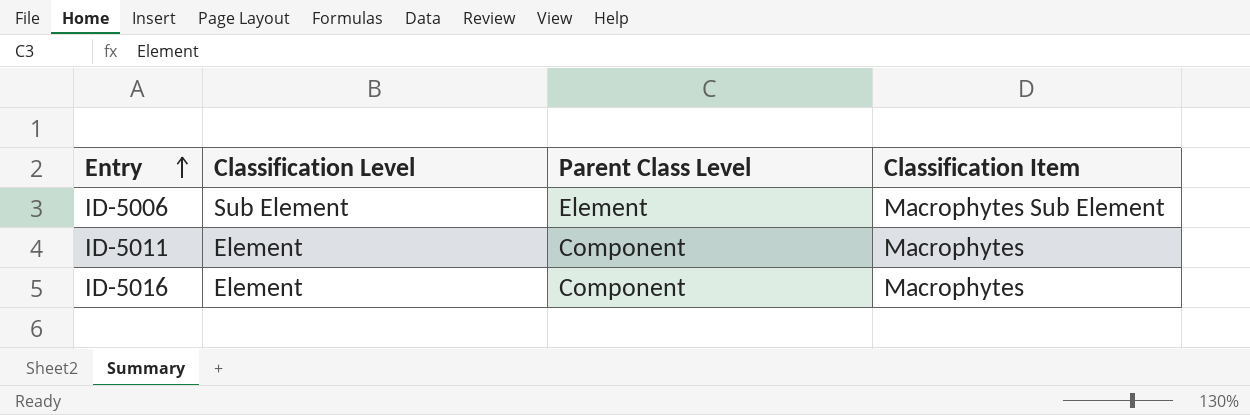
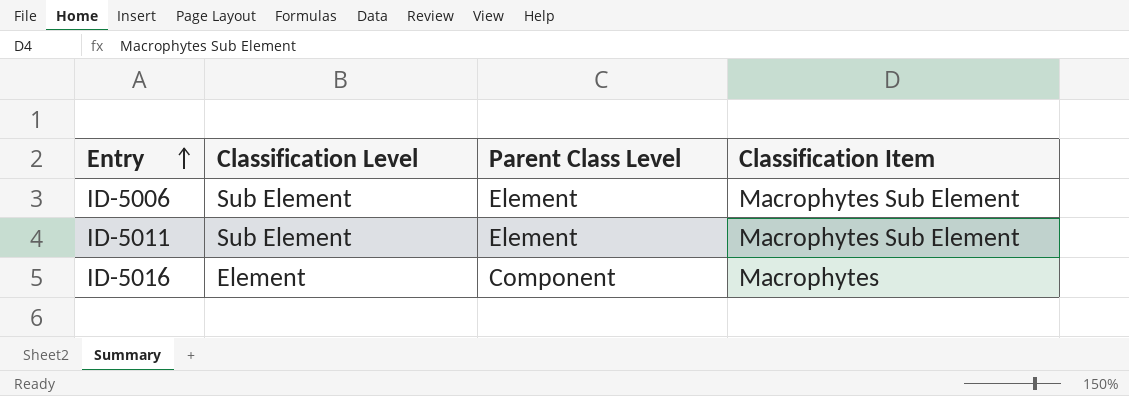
ID-5011 | Classification Level: Element -> Sub Element
ID-5011 | Parent Class Level: Component -> Element
ID-5011 | Classification Item: Macrophytes -> Macrophytes Sub Element

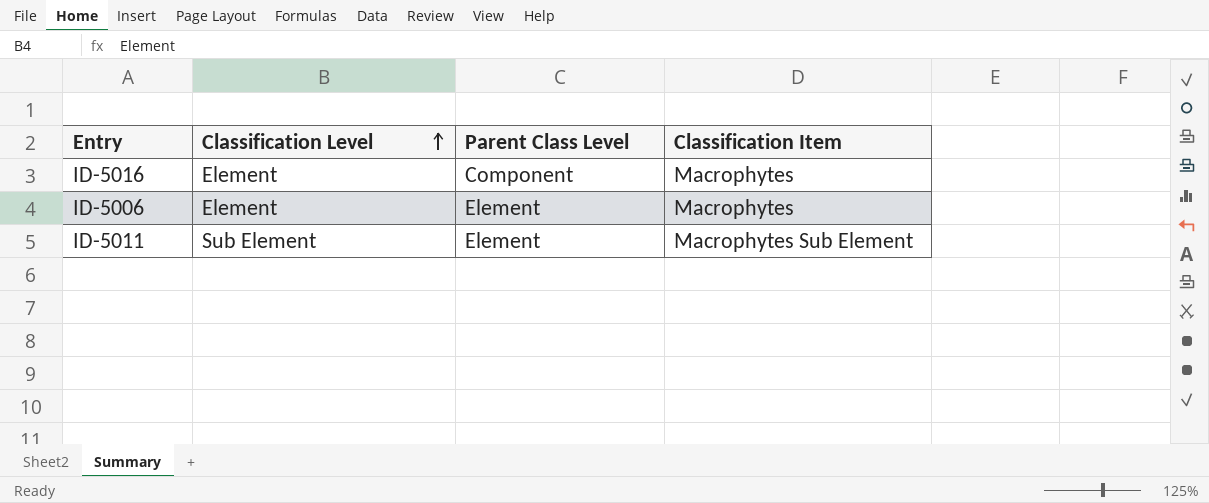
row order: Entry ascending -> Classification Level ascending
ID-5006 | Classification Level: Sub Element -> Element
ID-5006 | Classification Item: Macrophytes Sub Element -> Macrophytes

